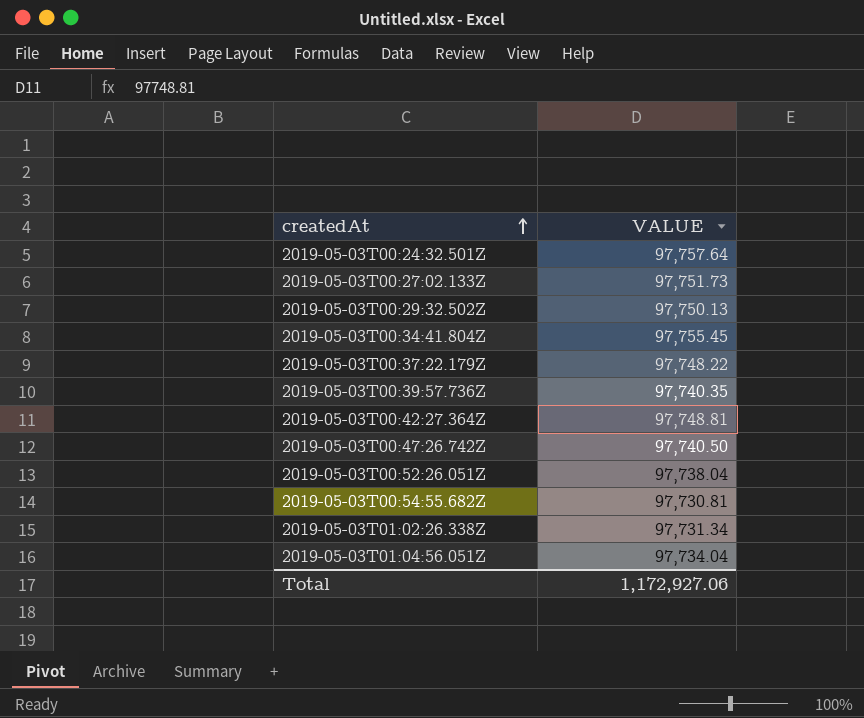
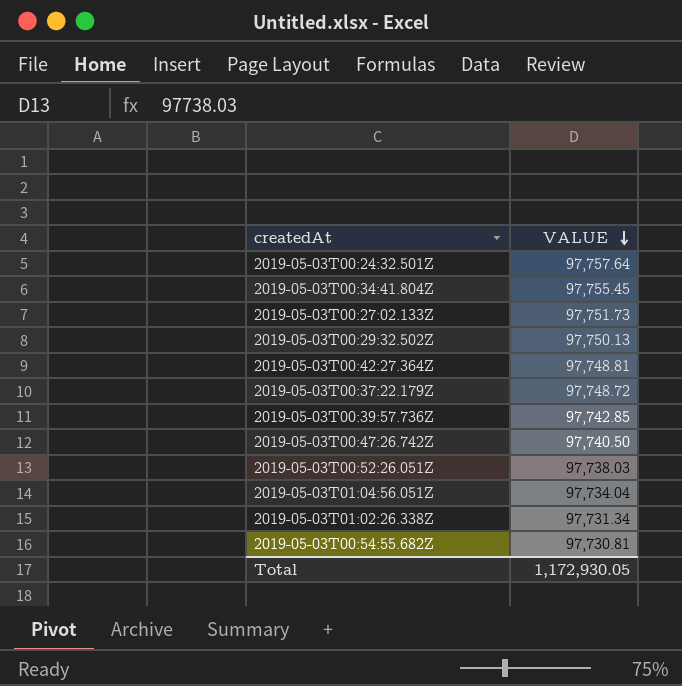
row order: createdAt ascending -> VALUE descending
2019-05-03T00:37:22.179Z | VALUE: 97,748.22 -> 97,748.72
2019-05-03T00:39:57.736Z | VALUE: 97,740.35 -> 97,742.85
2019-05-03T00:52:26.051Z | VALUE: 97,738.04 -> 97,738.03
Total | VALUE: 1,172,927.06 -> 1,172,930.05

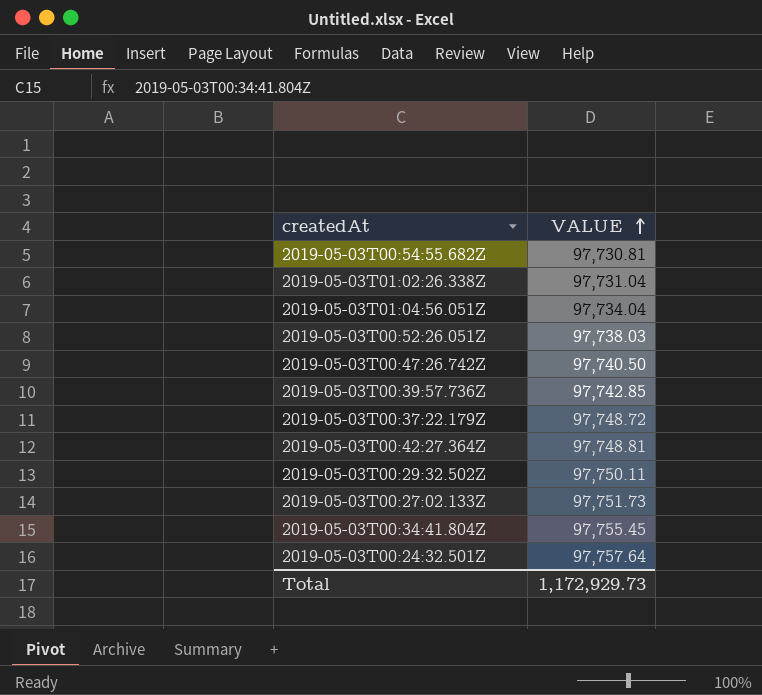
row order: VALUE descending -> VALUE ascending
2019-05-03T01:02:26.338Z | VALUE: 97,731.34 -> 97,731.04
2019-05-03T00:29:32.502Z | VALUE: 97,750.13 -> 97,750.11
Total | VALUE: 1,172,930.05 -> 1,172,929.73

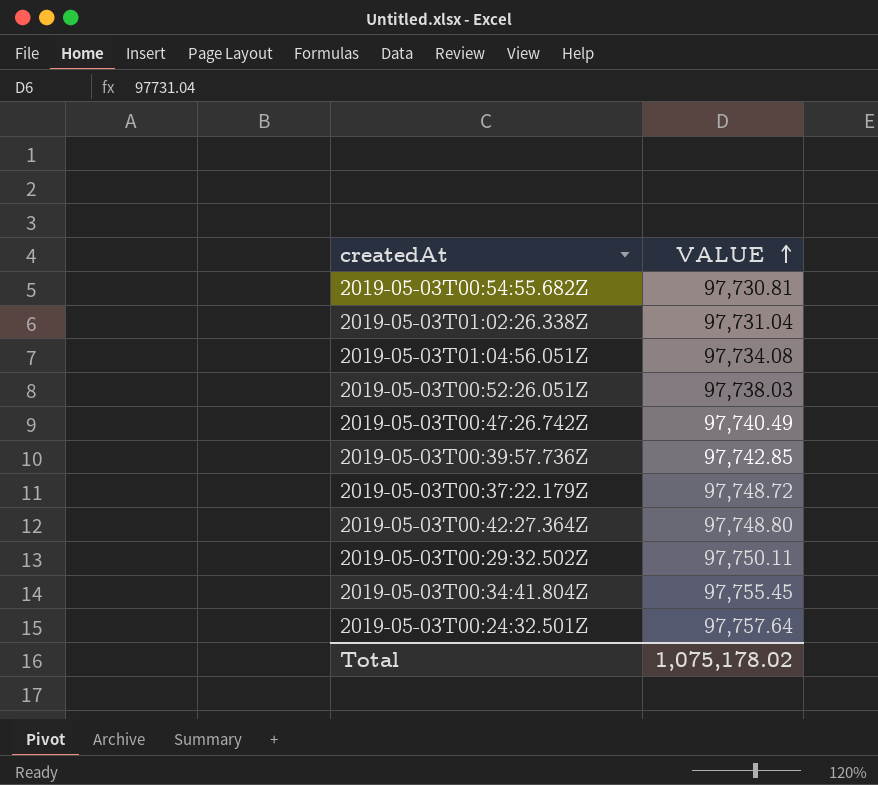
row 2019-05-03T00:27:02.133Z: 97,751.73 -> none
2019-05-03T01:04:56.051Z | VALUE: 97,734.04 -> 97,734.08
2019-05-03T00:47:26.742Z | VALUE: 97,740.50 -> 97,740.49
2019-05-03T00:42:27.364Z | VALUE: 97,748.81 -> 97,748.80
Total | VALUE: 1,172,929.73 -> 1,075,178.02

